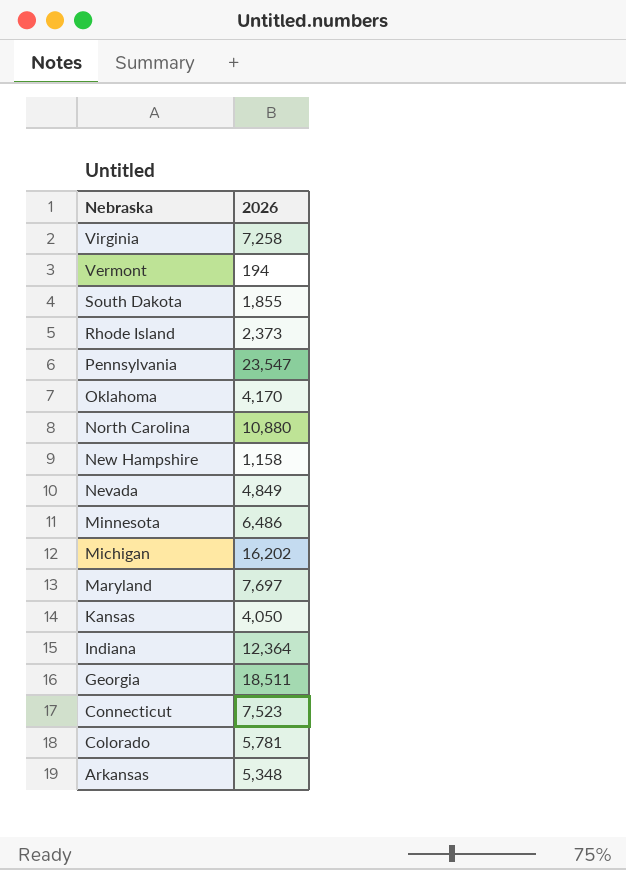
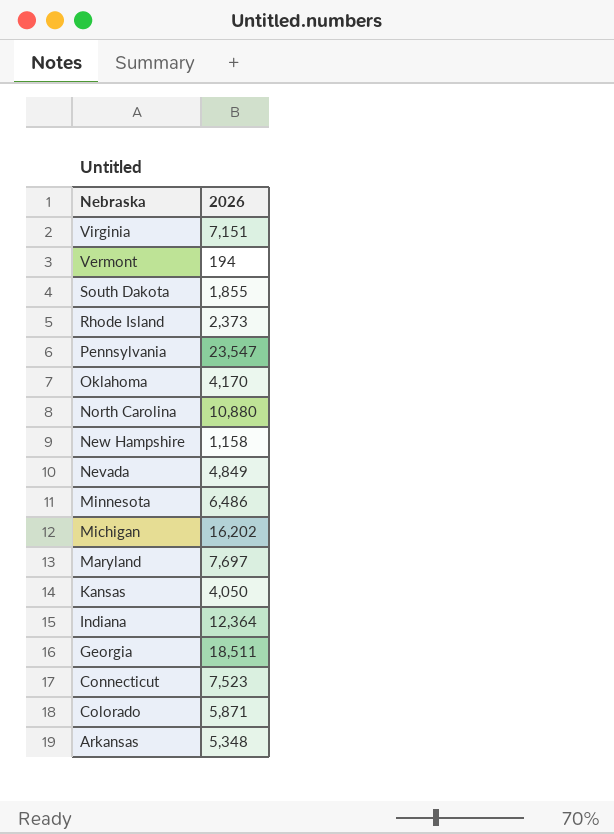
Virginia | 2026: 7,258 -> 7,151
Colorado | 2026: 5,781 -> 5,871

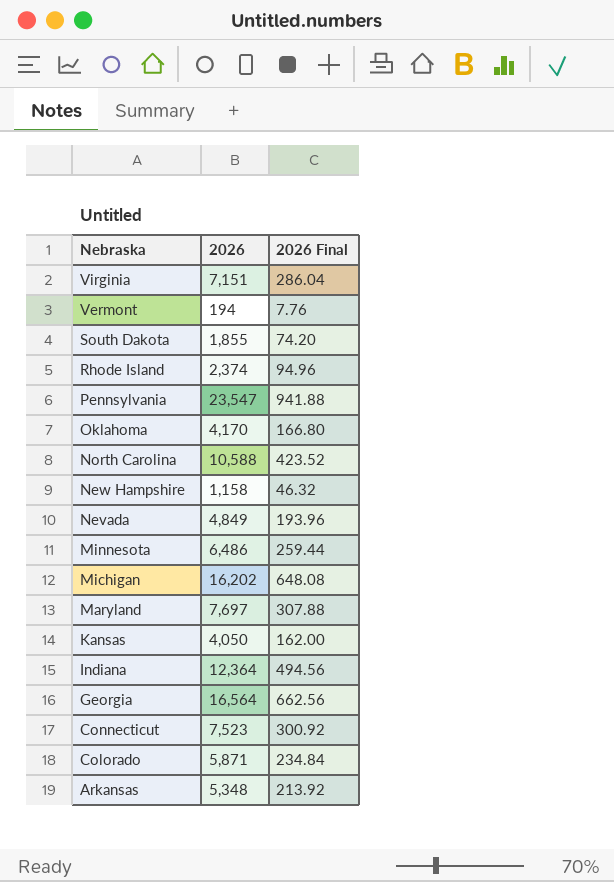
column 2026 Final | formula: none -> [2026] * 0.04
Rhode Island | 2026: 2,373 -> 2,374
North Carolina | 2026: 10,880 -> 10,588
Georgia | 2026: 18,511 -> 16,564

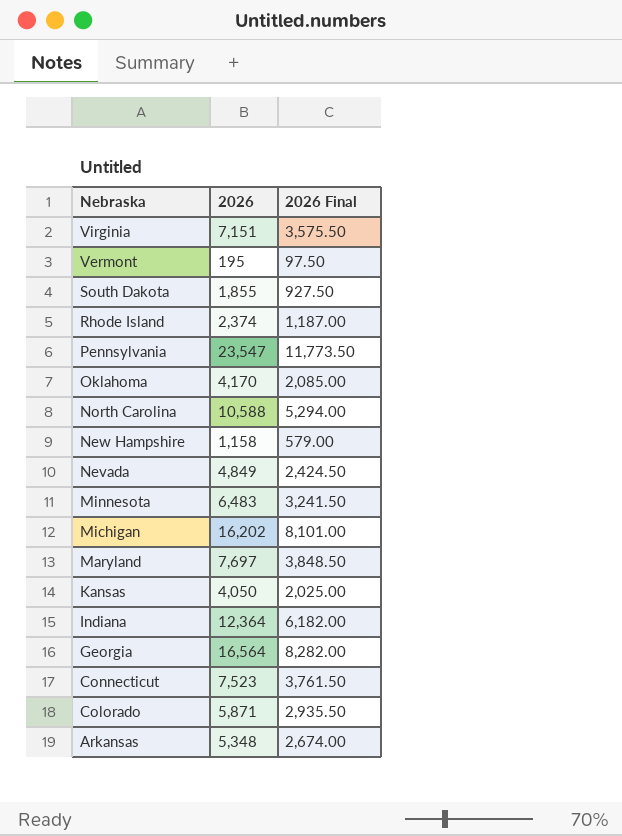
column 2026 Final | formula: [2026] * 0.04 -> [2026] * 0.5
Vermont | 2026: 194 -> 195
Minnesota | 2026: 6,486 -> 6,483

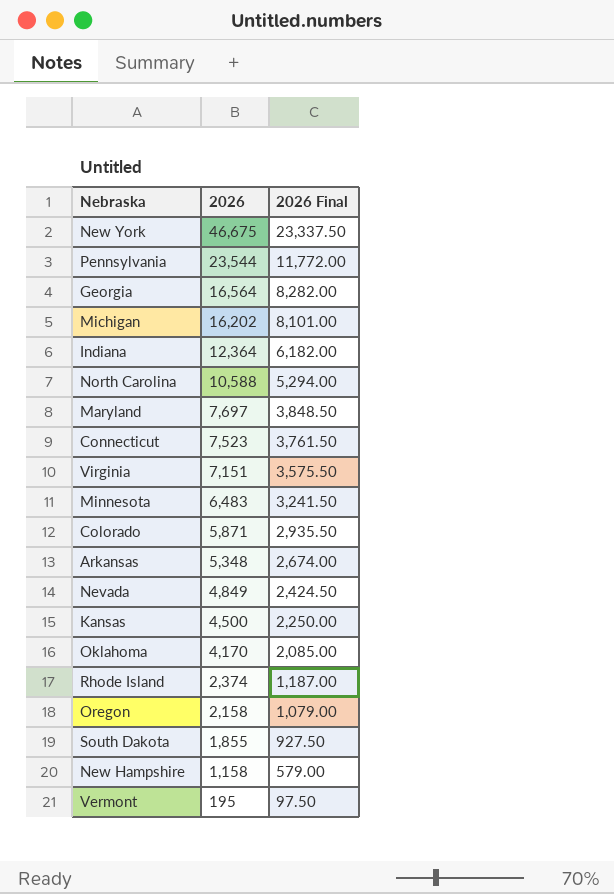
row order: Nebraska descending -> 2026 descending
row New York: none -> 46,675 | 23,337.50
Pennsylvania | 2026: 23,547 -> 23,544
Pennsylvania | 2026 Final: 11,773.50 -> 11,772.00
Kansas | 2026: 4,050 -> 4,500
Kansas | 2026 Final: 2,025.00 -> 2,250.00
row Oregon: none -> 2,158 | 1,079.00

